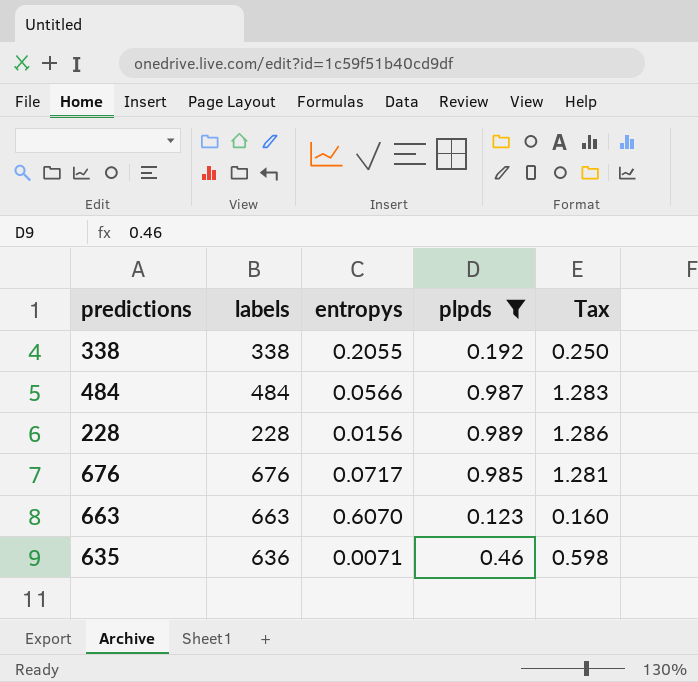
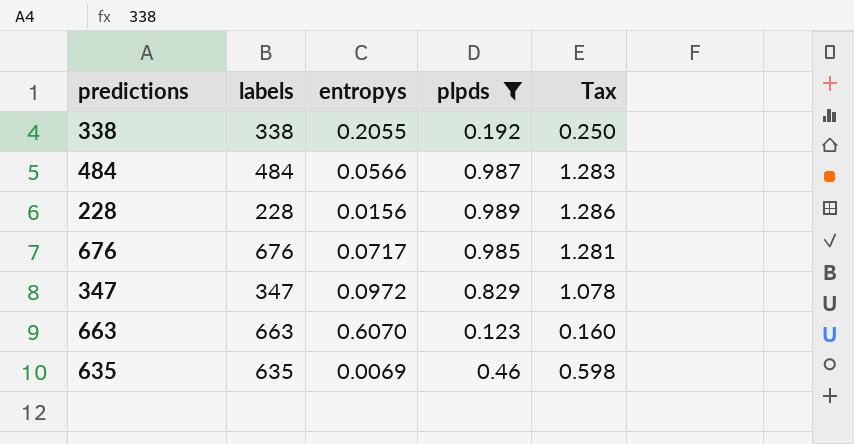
row 347: none -> 347 | 0.0972 | 0.829 | 1.078
635 | labels: 636 -> 635
635 | entropys: 0.0071 -> 0.0069

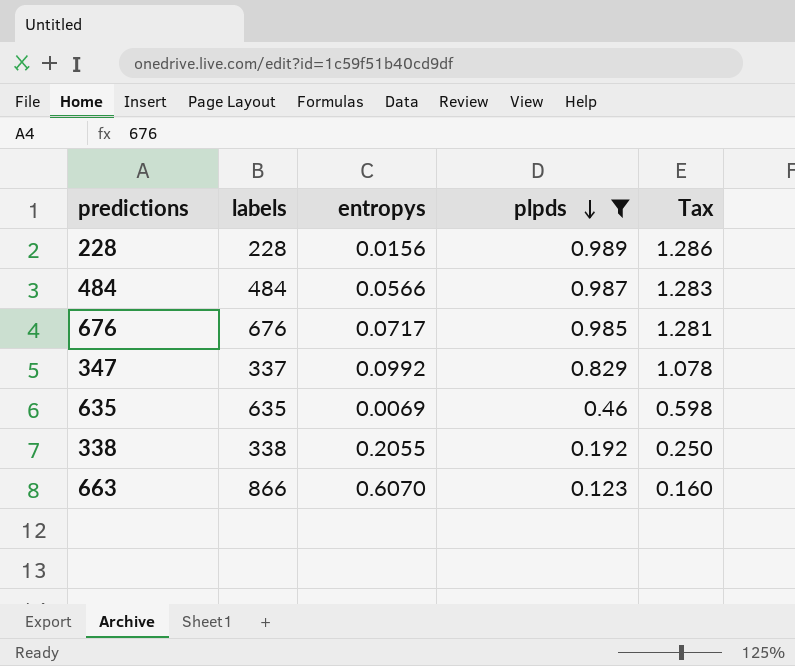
row order: none -> plpds descending
347 | labels: 347 -> 337
347 | entropys: 0.0972 -> 0.0992
663 | labels: 663 -> 866

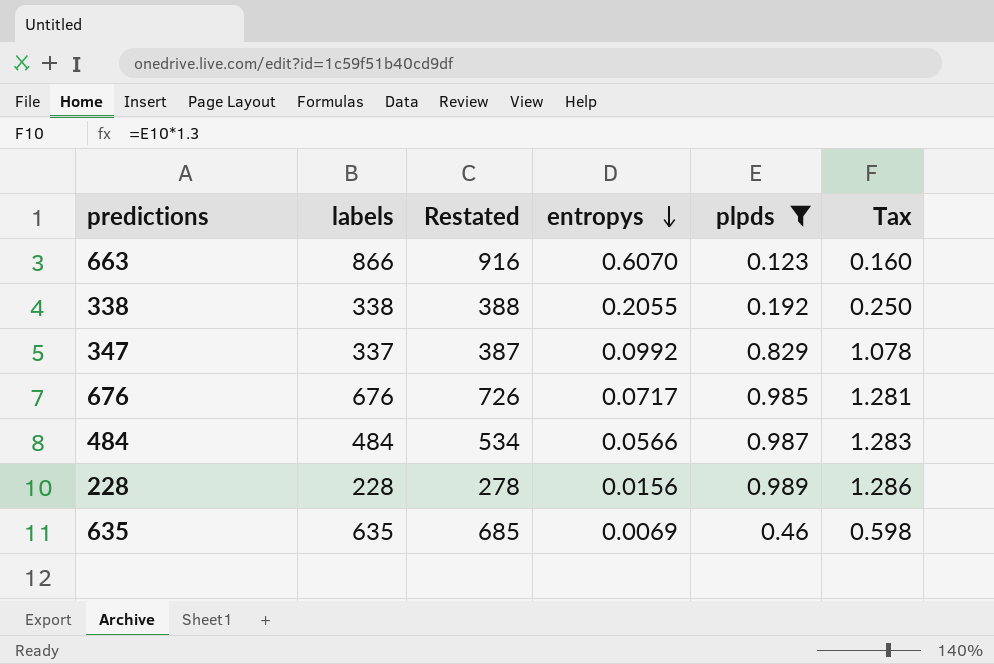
row order: plpds descending -> entropys descending
column Restated | formula: none -> [labels] + 50

